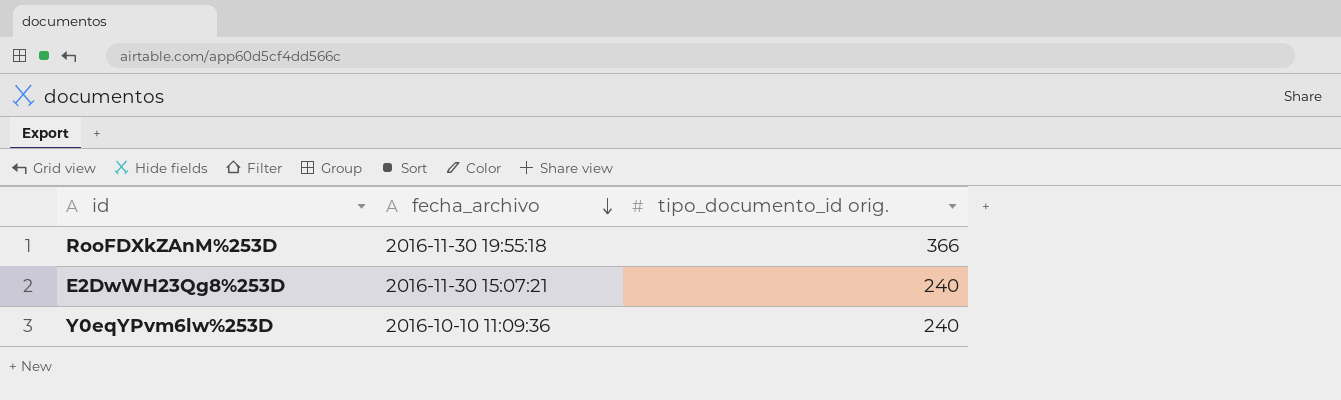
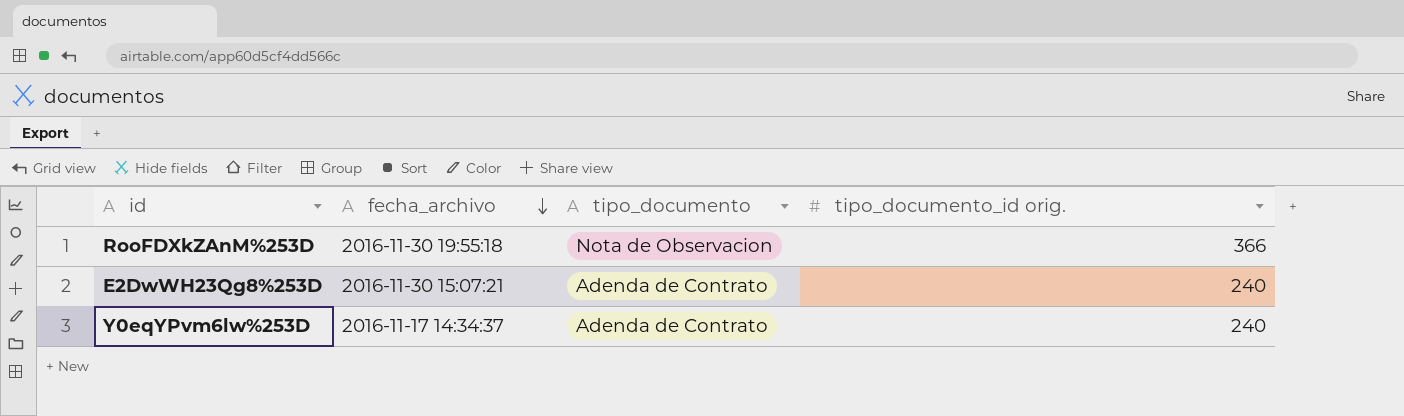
column tipo_documento | position: none -> 3
Y0eqYPvm6lw%253D | fecha_archivo: 2016-10-10 11:09:36 -> 2016-11-17 14:34:37

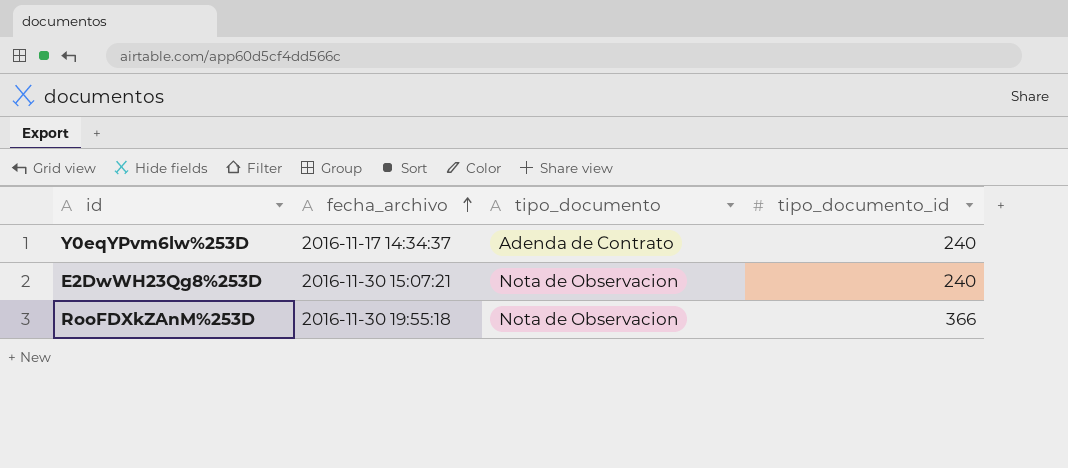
row order: fecha_archivo descending -> fecha_archivo ascending
column name: tipo_documento_id orig. -> tipo_documento_id
E2DwWH23Qg8%253D | tipo_documento: Adenda de Contrato -> Nota de Observacion

